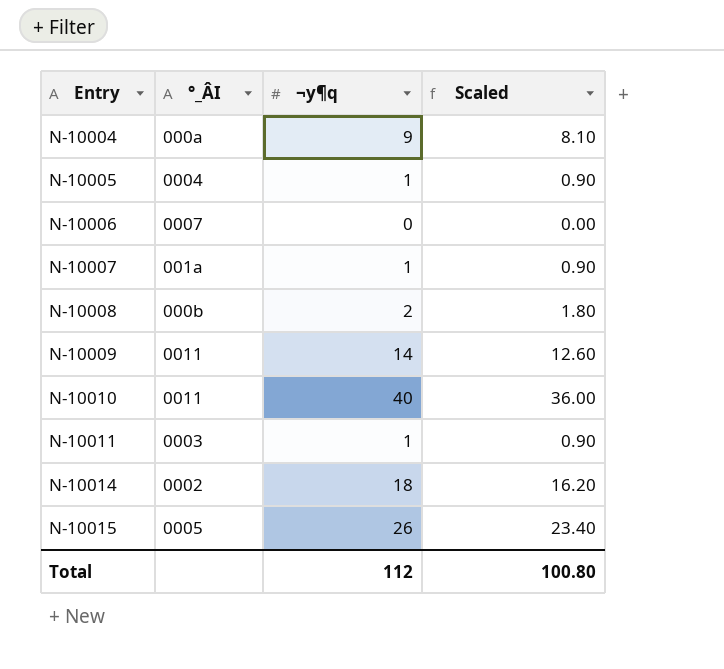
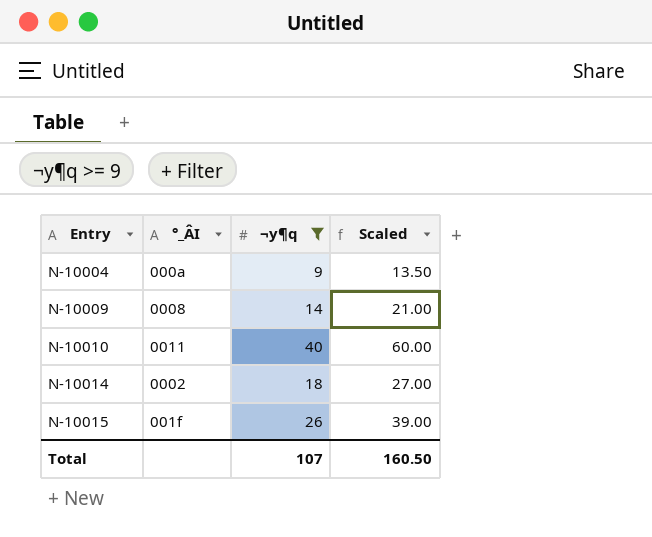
filter: none -> ¬y¶q >= 9
column Scaled | formula: [¬y¶q] * 0.9 -> [¬y¶q] * 1.5
N-10009 | °_ÂI: 0011 -> 0008
N-10015 | °_ÂI: 0005 -> 001f
Total | ¬y¶q: 112 -> 107
Total | Scaled: 100.80 -> 160.50

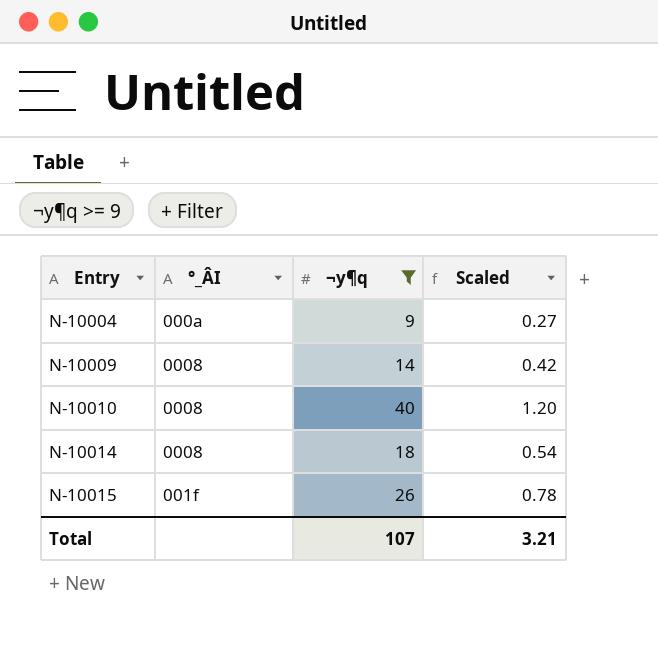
column Scaled | formula: [¬y¶q] * 1.5 -> [¬y¶q] * 0.03
N-10010 | °_ÂI: 0011 -> 0008
N-10014 | °_ÂI: 0002 -> 0008
Total | Scaled: 160.50 -> 3.21

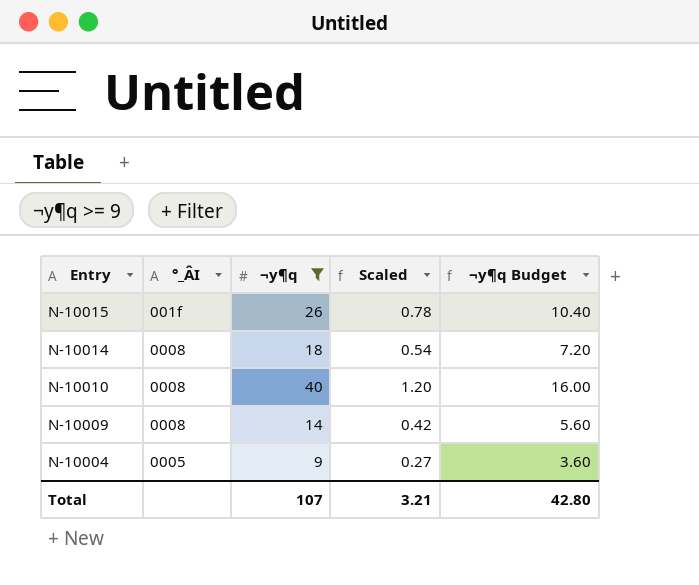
row order: Entry ascending -> Entry descending
column ¬y¶q Budget | formula: none -> [¬y¶q] * 0.4
N-10004 | °_ÂI: 000a -> 0005

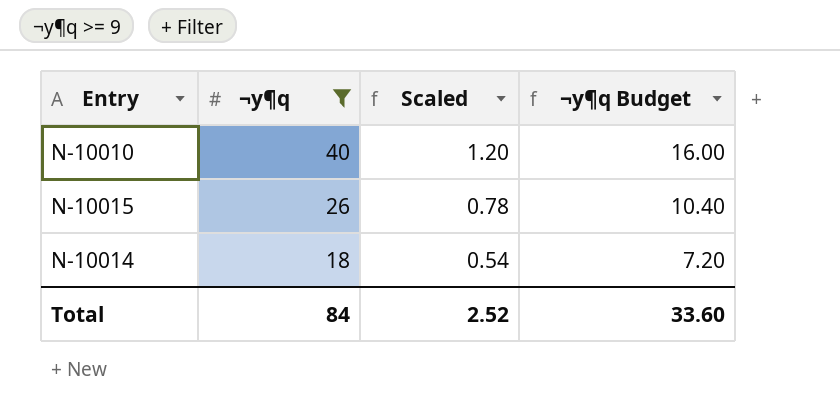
row order: Entry descending -> ¬y¶q descending
column °_ÂI | position: 2 -> none
row N-10009: 0008 | 14 | 0.42 | 5.60 -> none
row N-10004: 0005 | 9 | 0.27 | 3.60 -> none
Total | ¬y¶q: 107 -> 84
Total | Scaled: 3.21 -> 2.52
Total | ¬y¶q Budget: 42.80 -> 33.60

